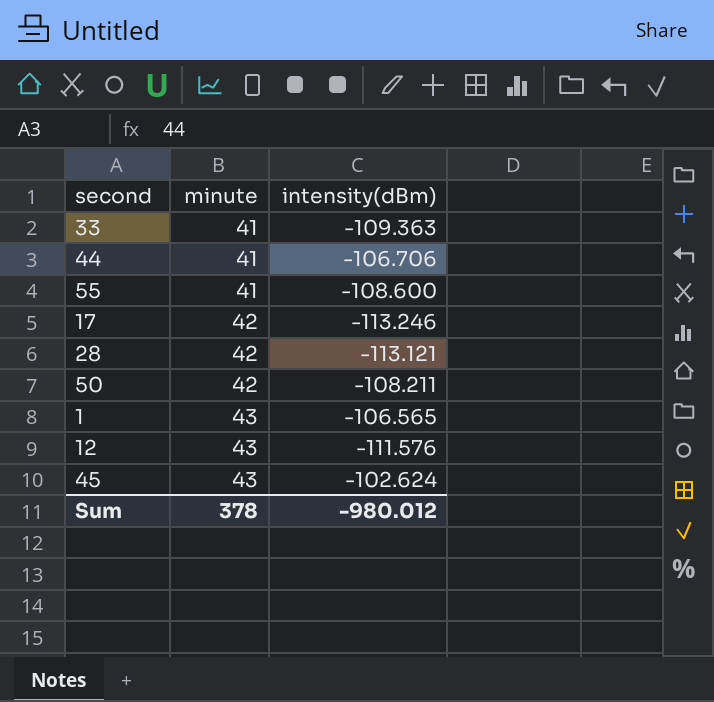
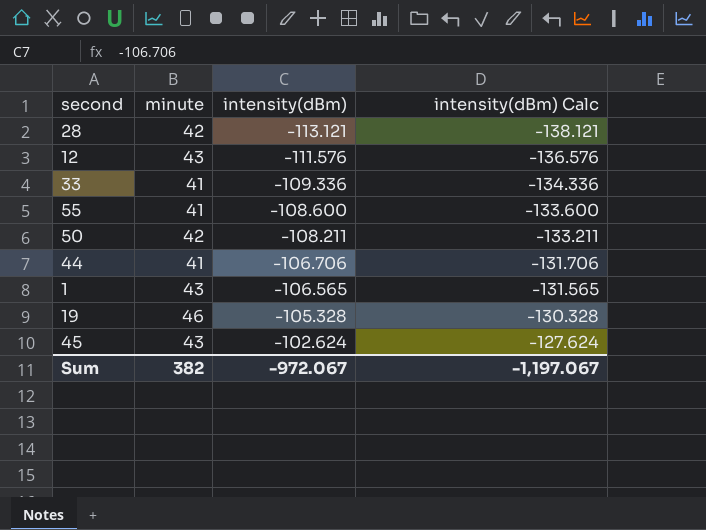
row order: minute ascending -> intensity(dBm) ascending
column intensity(dBm) Calc | formula: none -> [intensity(dBm)] - 25
row 17: 42 | -113.246 -> none
33 | intensity(dBm): -109.363 -> -109.336
row 19: none -> 46 | -105.328 | -130.328
Sum | minute: 378 -> 382
Sum | intensity(dBm): -980.012 -> -972.067

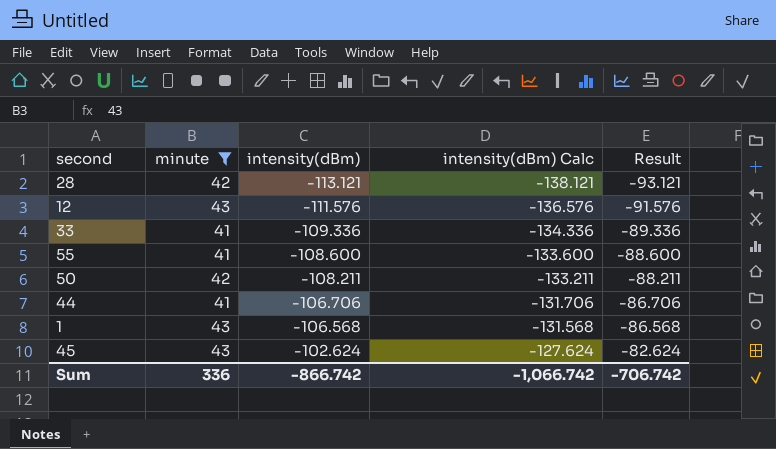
filter: none -> minute != 46
column Result | formula: none -> [intensity(dBm)] + 20
1 | intensity(dBm): -106.565 -> -106.568
1 | intensity(dBm) Calc: -131.565 -> -131.568
Sum | minute: 382 -> 336
Sum | intensity(dBm): -972.067 -> -866.742
Sum | intensity(dBm) Calc: -1,197.067 -> -1,066.742

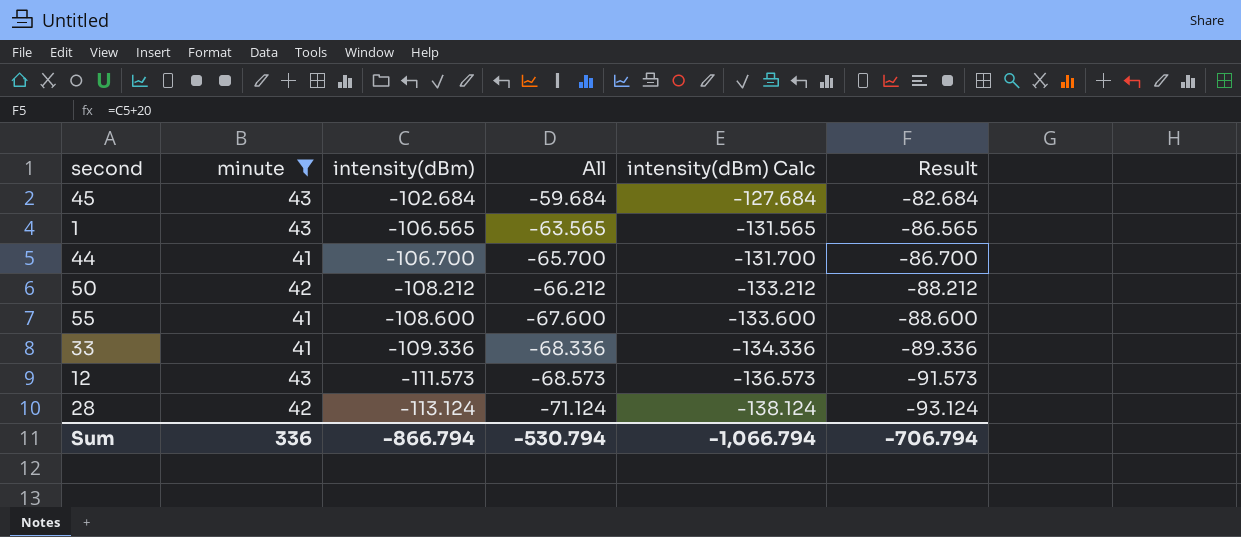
row order: intensity(dBm) ascending -> intensity(dBm) descending
column All | formula: none -> [minute] + [intensity(dBm)]
45 | intensity(dBm): -102.624 -> -102.684
45 | intensity(dBm) Calc: -127.624 -> -127.684
45 | Result: -82.624 -> -82.684
1 | intensity(dBm): -106.568 -> -106.565
1 | intensity(dBm) Calc: -131.568 -> -131.565
1 | Result: -86.568 -> -86.565
44 | intensity(dBm): -106.706 -> -106.700
44 | intensity(dBm) Calc: -131.706 -> -131.700
44 | Result: -86.706 -> -86.700
50 | intensity(dBm): -108.211 -> -108.212
50 | intensity(dBm) Calc: -133.211 -> -133.212
50 | Result: -88.211 -> -88.212
12 | intensity(dBm): -111.576 -> -111.573
12 | intensity(dBm) Calc: -136.576 -> -136.573
12 | Result: -91.576 -> -91.573
28 | intensity(dBm): -113.121 -> -113.124
28 | intensity(dBm) Calc: -138.121 -> -138.124
28 | Result: -93.121 -> -93.124
Sum | intensity(dBm): -866.742 -> -866.794
Sum | intensity(dBm) Calc: -1,066.742 -> -1,066.794
Sum | Result: -706.742 -> -706.794

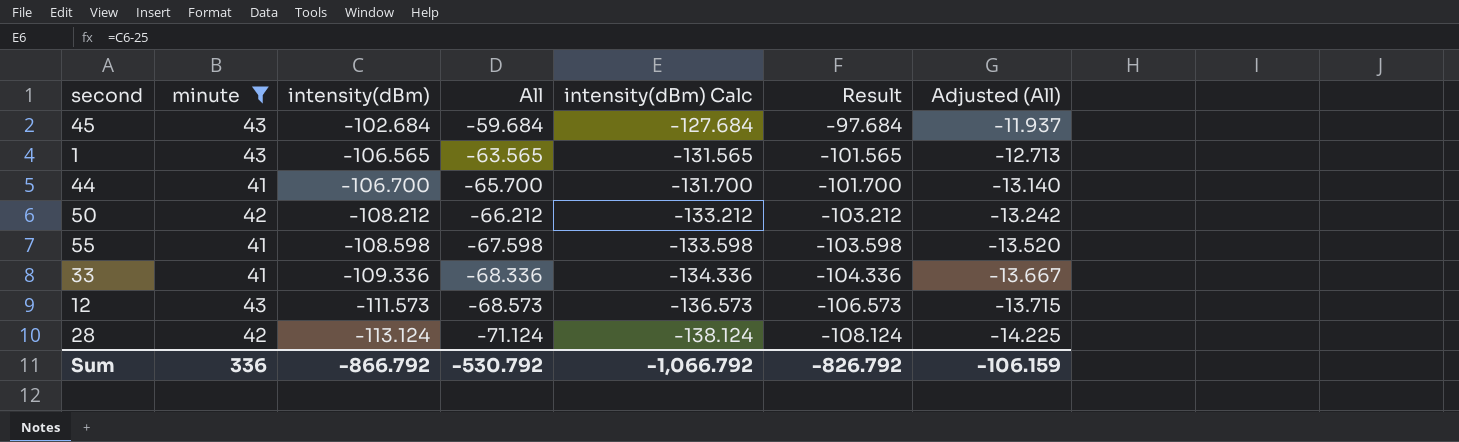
column Result | formula: [intensity(dBm)] + 20 -> [intensity(dBm)] + 5
column Adjusted (All) | formula: none -> [All] * 0.2
55 | intensity(dBm): -108.600 -> -108.598
55 | All: -67.600 -> -67.598
55 | intensity(dBm) Calc: -133.600 -> -133.598
Sum | intensity(dBm): -866.794 -> -866.792
Sum | All: -530.794 -> -530.792
Sum | intensity(dBm) Calc: -1,066.794 -> -1,066.792
Sum | Result: -706.794 -> -826.792

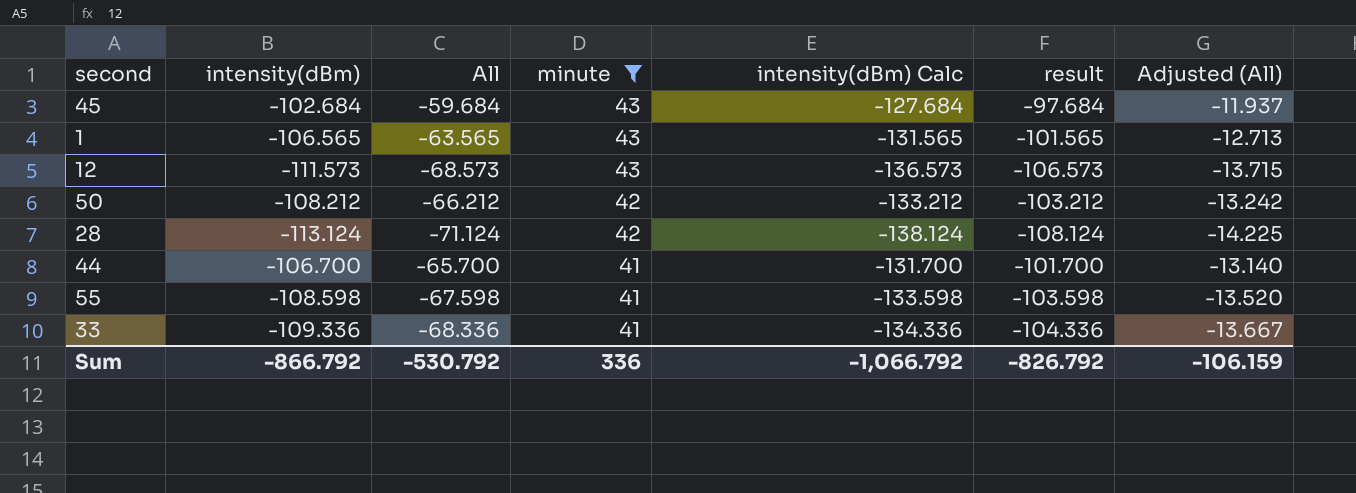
row order: intensity(dBm) descending -> minute descending
column minute | position: 2 -> 4
column name: Result -> result

